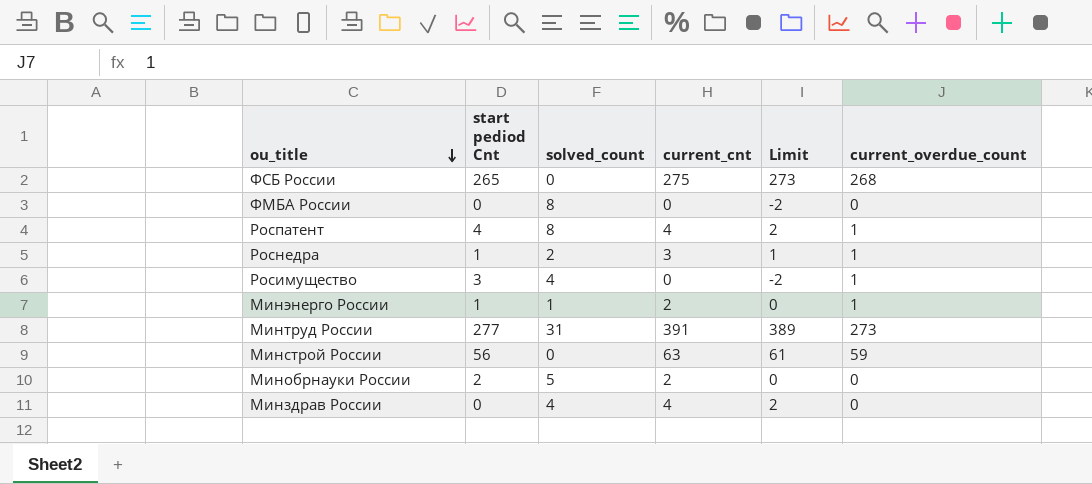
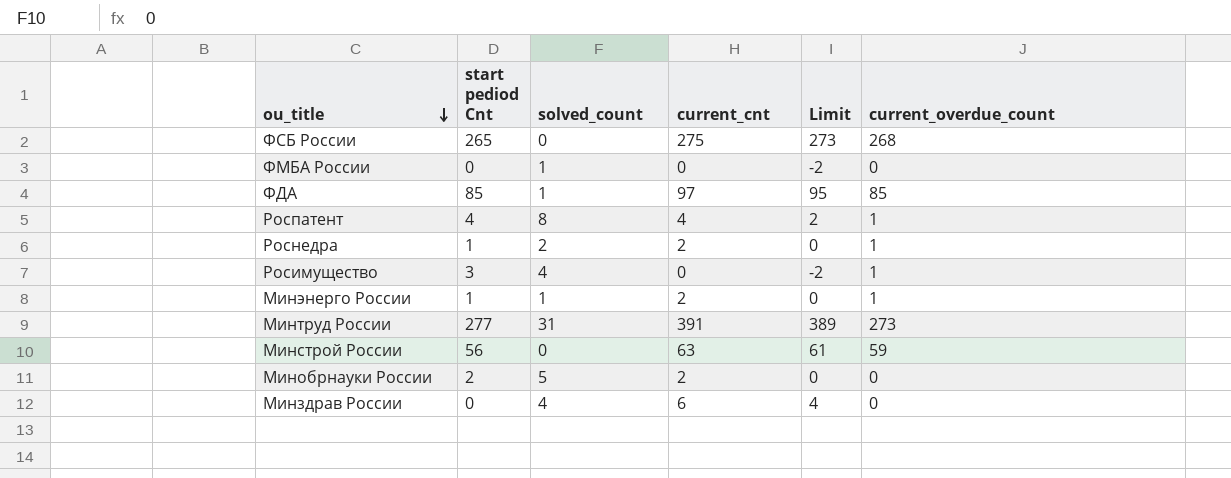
ФМБА России | solved_count: 8 -> 1
row ФДА: none -> 85 | 1 | 97 | 95 | 85
Роснедра | current_cnt: 3 -> 2
Роснедра | Limit: 1 -> 0
Минздрав России | current_cnt: 4 -> 6
Минздрав России | Limit: 2 -> 4

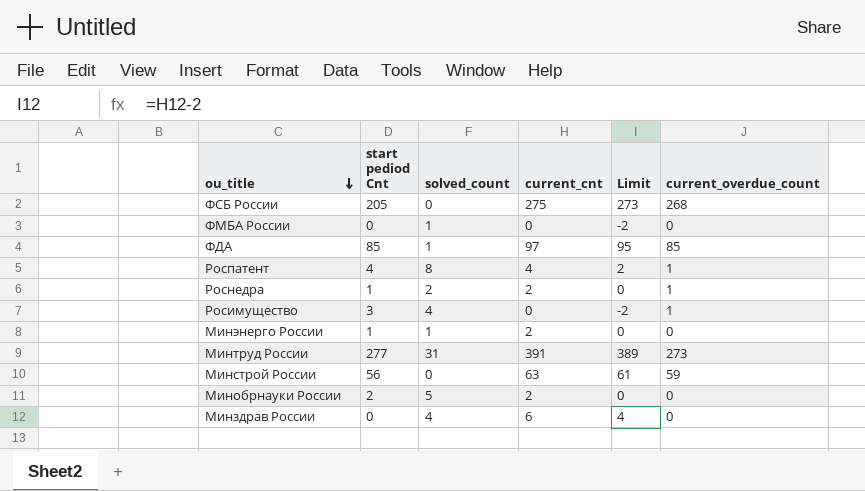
ФСБ России | start pediod Cnt: 265 -> 205
Минэнерго России | current_overdue_count: 1 -> 0

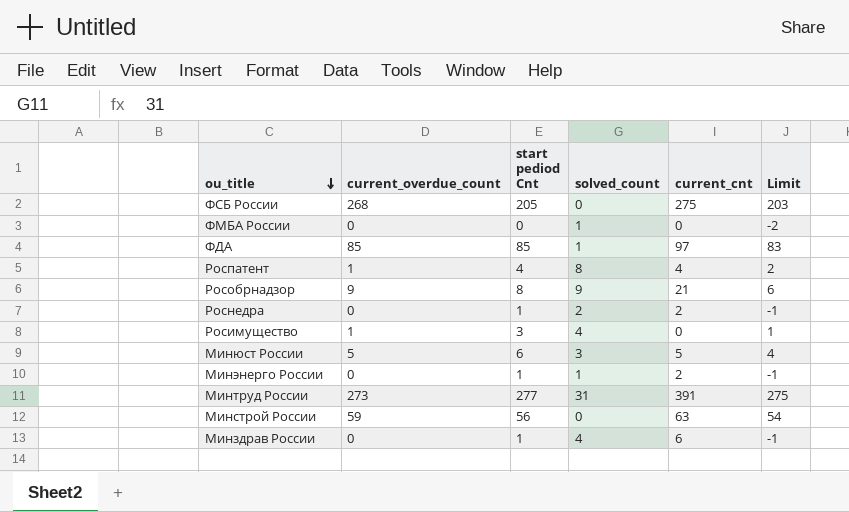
column current_overdue_count | position: 6 -> 2
column Limit | formula: [current_cnt] - 2 -> [start pediod Cnt] - 2
row Минобрнауки России: 2 | 5 | 2 | 0 | 0 -> none
row Рособрнадзор: none -> 9 | 8 | 9 | 21 | 6
Роснедра | current_overdue_count: 1 -> 0
row Минюст России: none -> 5 | 6 | 3 | 5 | 4
Минздрав России | start pediod Cnt: 0 -> 1

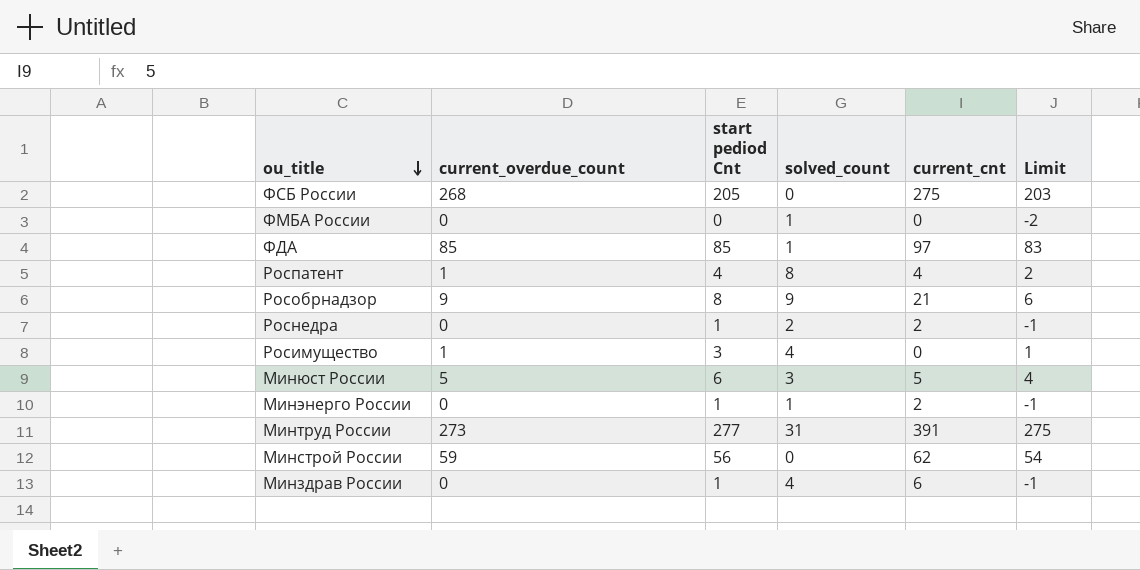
Минстрой России | current_cnt: 63 -> 62

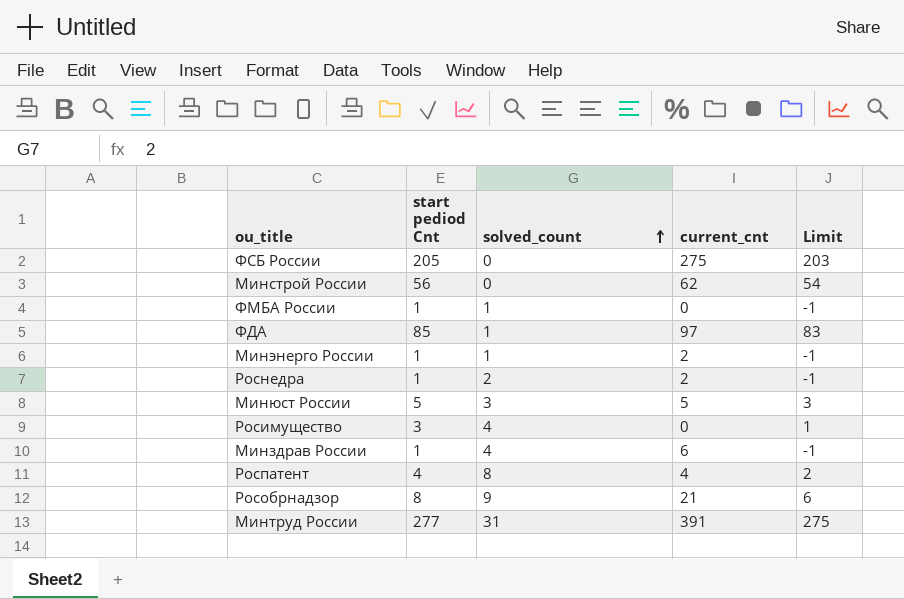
row order: ou_title descending -> solved_count ascending
column current_overdue_count | position: 2 -> none
ФМБА России | start pediod Cnt: 0 -> 1
ФМБА России | Limit: -2 -> -1
Минюст России | start pediod Cnt: 6 -> 5
Минюст России | Limit: 4 -> 3

